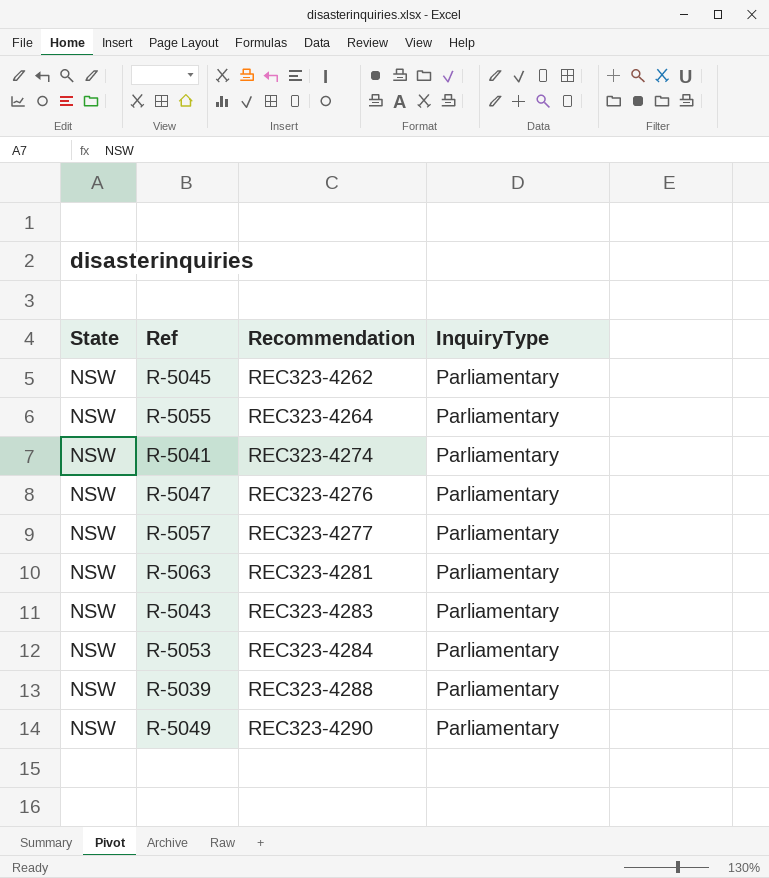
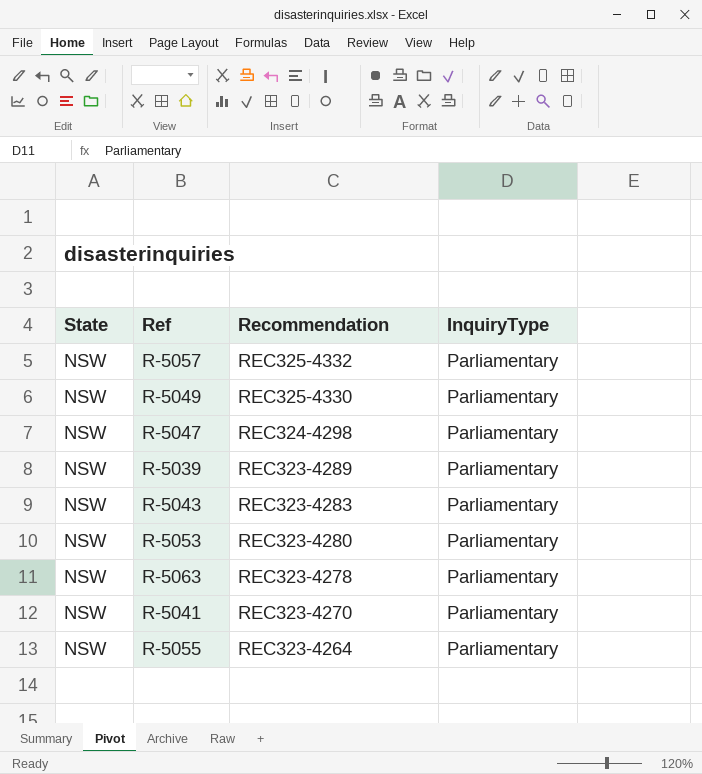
row order: Recommendation ascending -> Recommendation descending
row R-5045: NSW | REC323-4262 | Parliamentary -> none
R-5057 | Recommendation: REC323-4277 -> REC325-4332
R-5049 | Recommendation: REC323-4290 -> REC325-4330
R-5047 | Recommendation: REC323-4276 -> REC324-4298
R-5039 | Recommendation: REC323-4288 -> REC323-4289
R-5053 | Recommendation: REC323-4284 -> REC323-4280
R-5063 | Recommendation: REC323-4281 -> REC323-4278
R-5041 | Recommendation: REC323-4274 -> REC323-4270

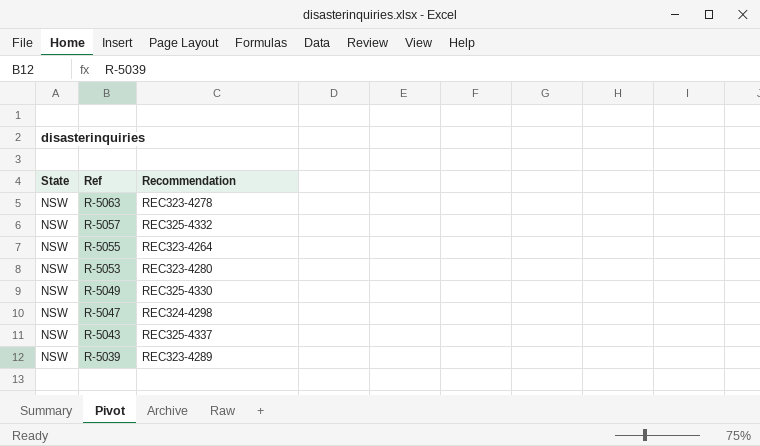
row order: Recommendation descending -> Ref descending
column InquiryType | position: 4 -> none
row R-5041: NSW | REC323-4270 | Parliamentary -> none
R-5043 | Recommendation: REC323-4283 -> REC325-4337

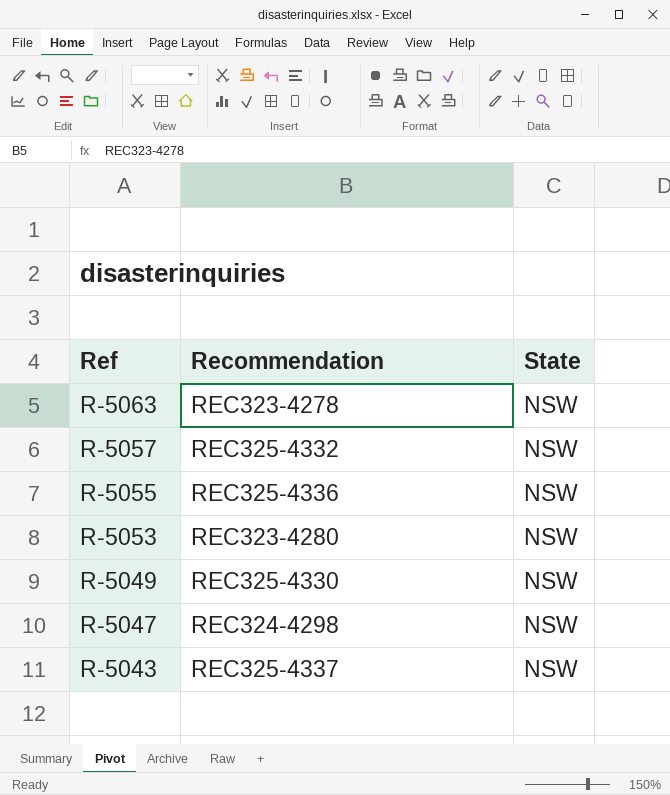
column State | position: 1 -> 3
row R-5039: NSW | REC323-4289 -> none
R-5055 | Recommendation: REC323-4264 -> REC325-4336

